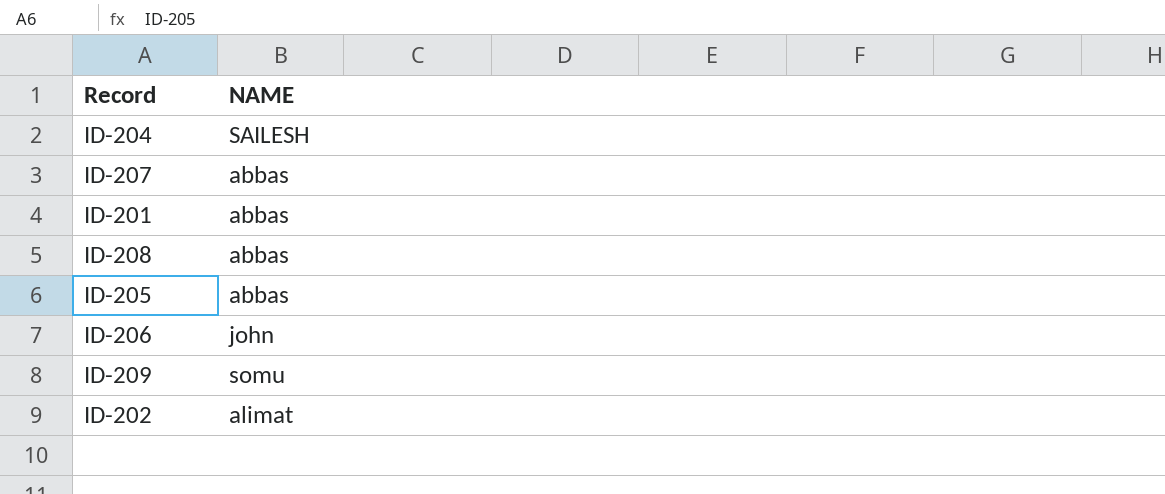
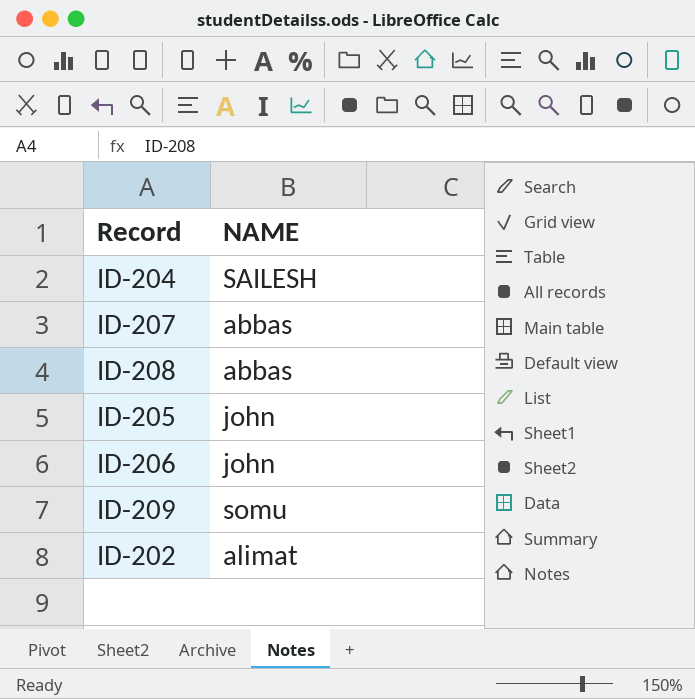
row ID-201: abbas -> none
ID-205 | NAME: abbas -> john

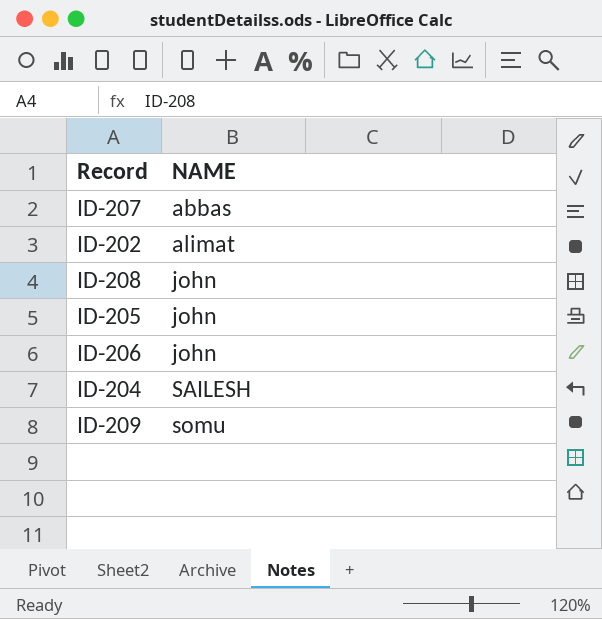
row order: none -> NAME ascending
ID-208 | NAME: abbas -> john

